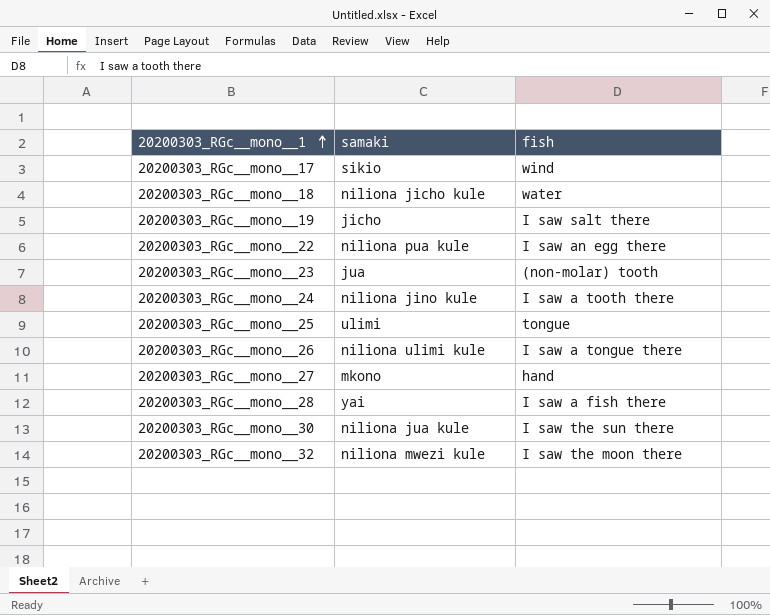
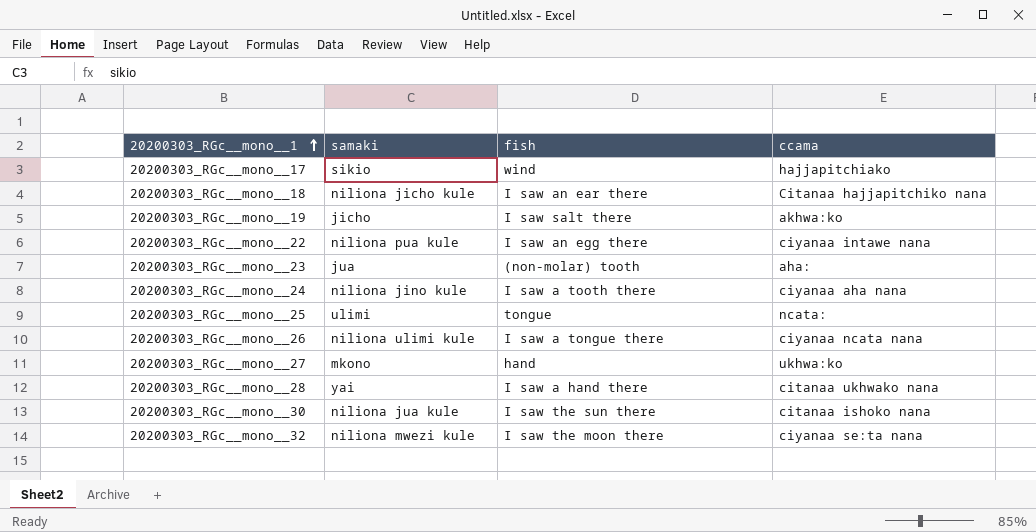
column ccama | position: none -> 4
20200303_RGc__mono__18 | fish: water -> I saw an ear there
20200303_RGc__mono__28 | fish: I saw a fish there -> I saw a hand there

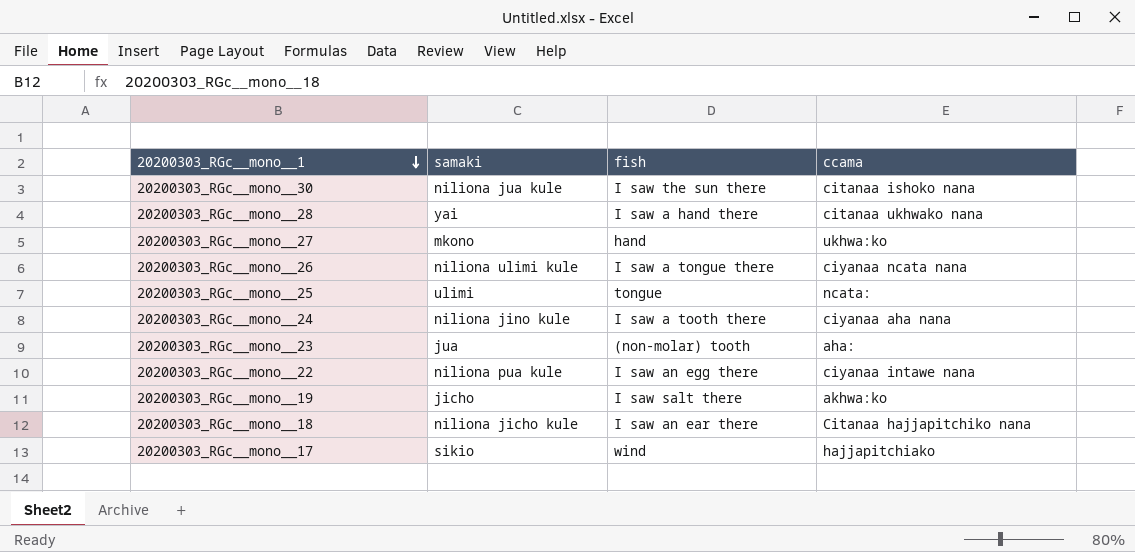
row order: 20200303_RGc__mono__1 ascending -> 20200303_RGc__mono__1 descending
row 20200303_RGc__mono__32: niliona mwezi kule | I saw the moon there | ciyanaa se:ta nana -> none

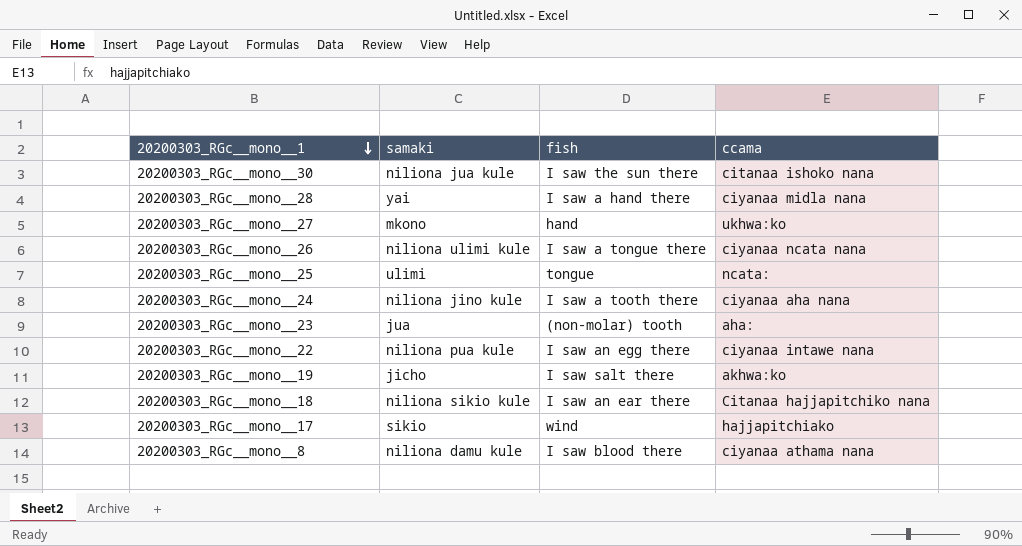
20200303_RGc__mono__28 | ccama: citanaa ukhwako nana -> ciyanaa midla nana
20200303_RGc__mono__18 | samaki: niliona jicho kule -> niliona sikio kule
row 20200303_RGc__mono__8: none -> niliona damu kule | I saw blood there | ciyanaa athama nana

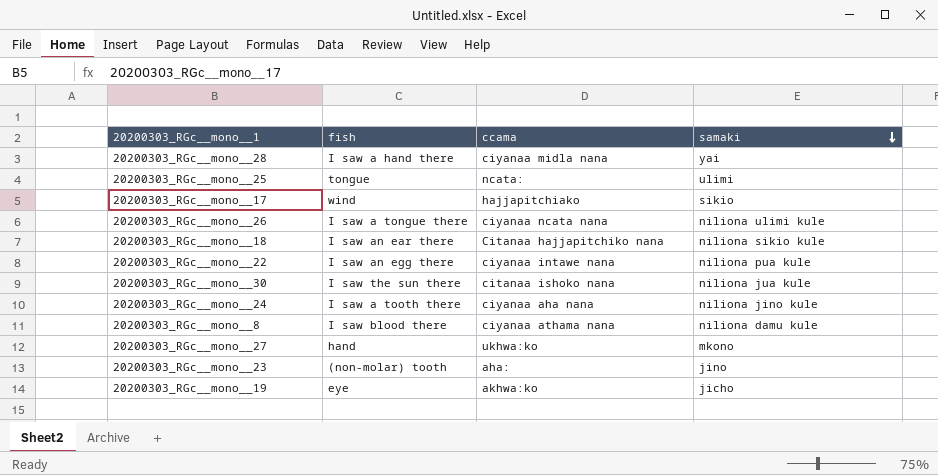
row order: 20200303_RGc__mono__1 descending -> samaki descending
column samaki | position: 2 -> 4
20200303_RGc__mono__23 | samaki: jua -> jino
20200303_RGc__mono__19 | fish: I saw salt there -> eye

